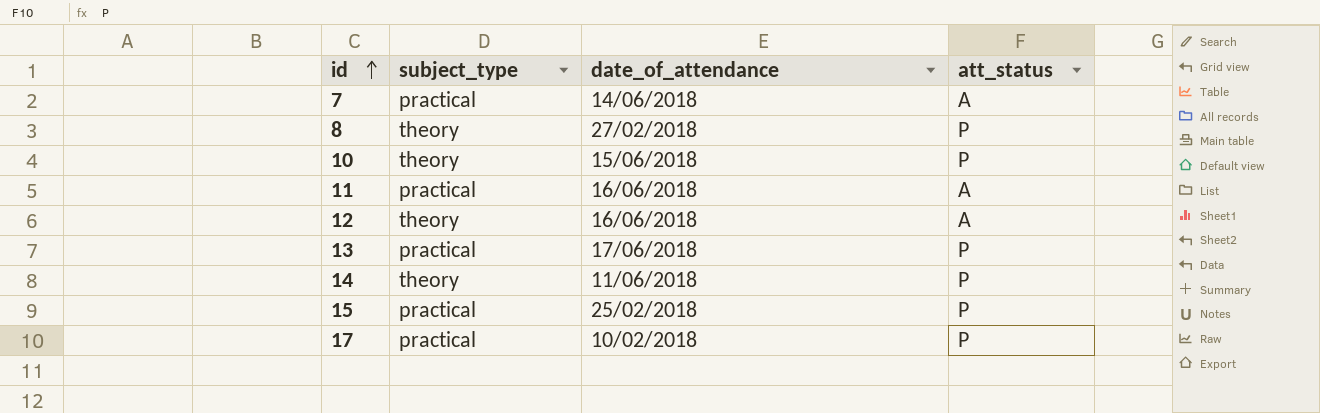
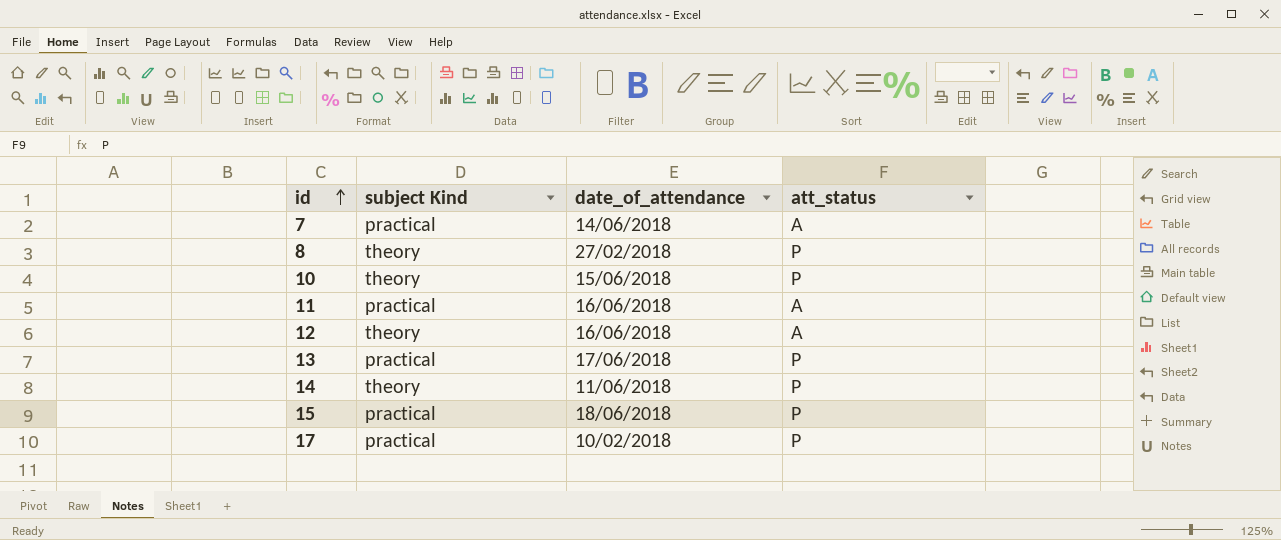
column name: subject_type -> subject Kind
15 | date_of_attendance: 25/02/2018 -> 18/06/2018

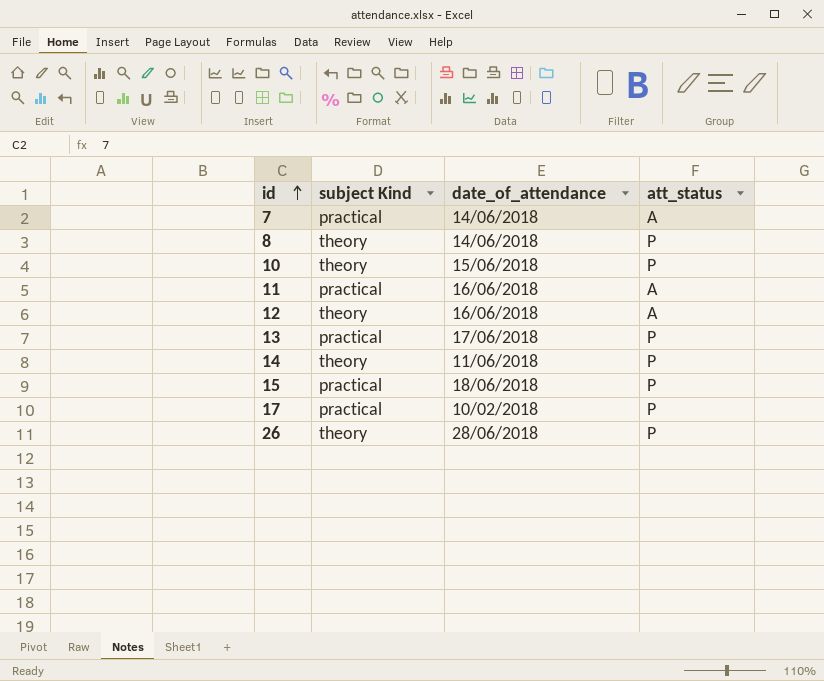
8 | date_of_attendance: 27/02/2018 -> 14/06/2018
row 26: none -> theory | 28/06/2018 | P

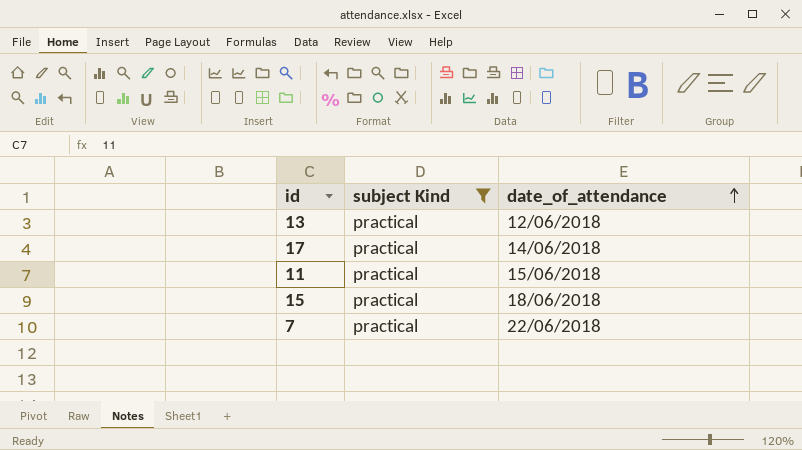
filter: none -> subject Kind = practical
row order: id ascending -> date_of_attendance ascending
column att_status | position: 4 -> none
13 | date_of_attendance: 17/06/2018 -> 12/06/2018
17 | date_of_attendance: 10/02/2018 -> 14/06/2018
11 | date_of_attendance: 16/06/2018 -> 15/06/2018
7 | date_of_attendance: 14/06/2018 -> 22/06/2018

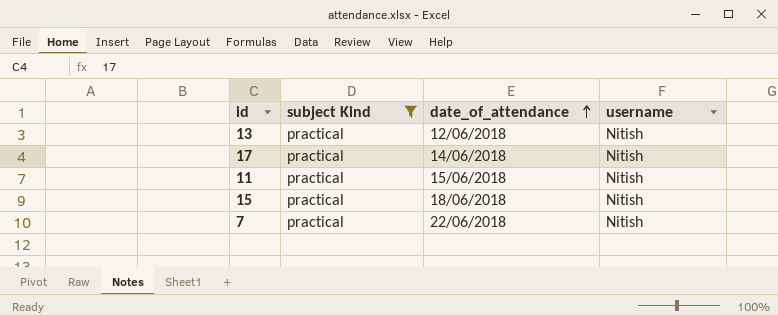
column username | position: none -> 4

